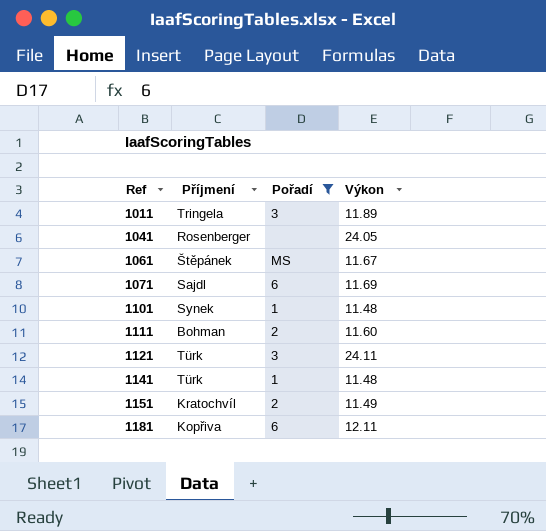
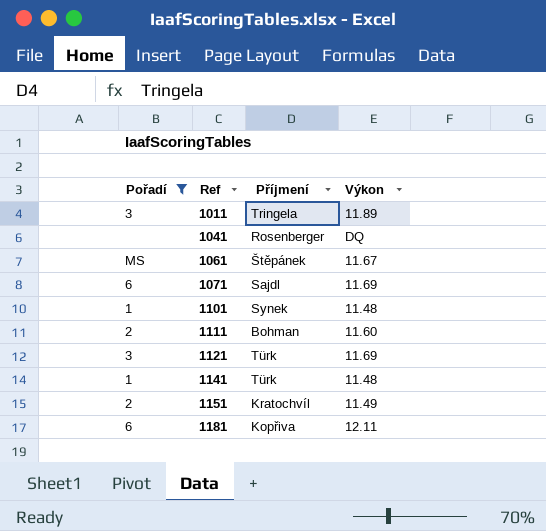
column Pořadí | position: 3 -> 1
1041 | Výkon: 24.05 -> DQ
1121 | Výkon: 24.11 -> 11.69

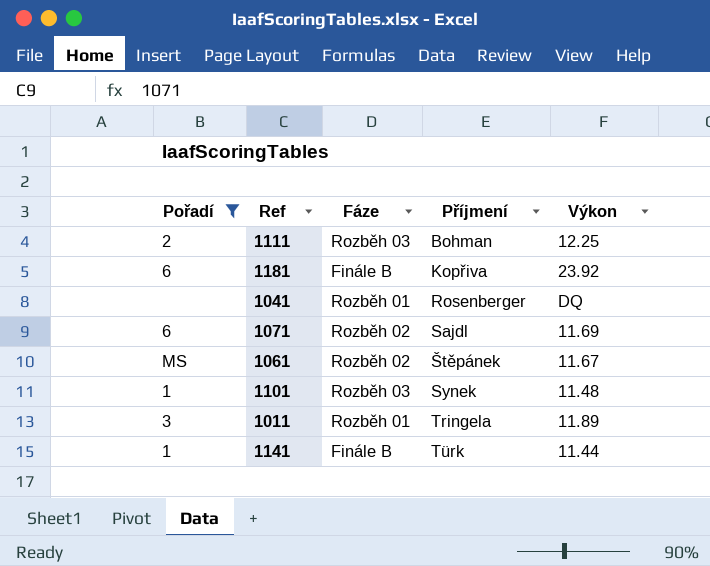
row order: Ref ascending -> Příjmení ascending
column Fáze | position: none -> 3
row 1121: 3 | Türk | 11.69 -> none
row 1151: 2 | Kratochvíl | 11.49 -> none
1111 | Výkon: 11.60 -> 12.25
1181 | Výkon: 12.11 -> 23.92
1141 | Výkon: 11.48 -> 11.44

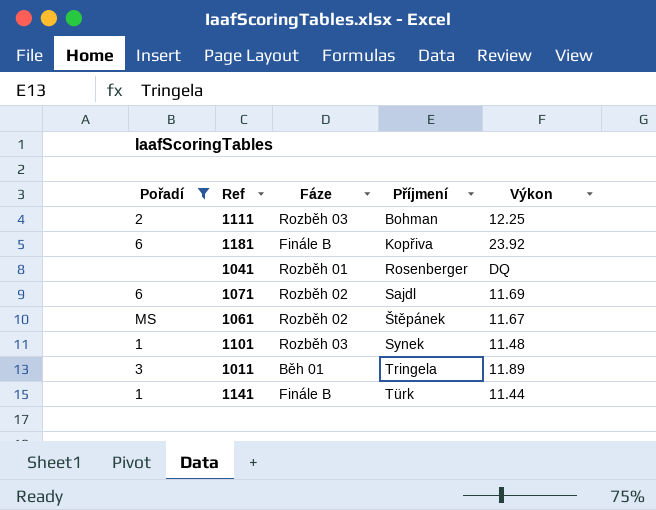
1011 | Fáze: Rozběh 01 -> Běh 01

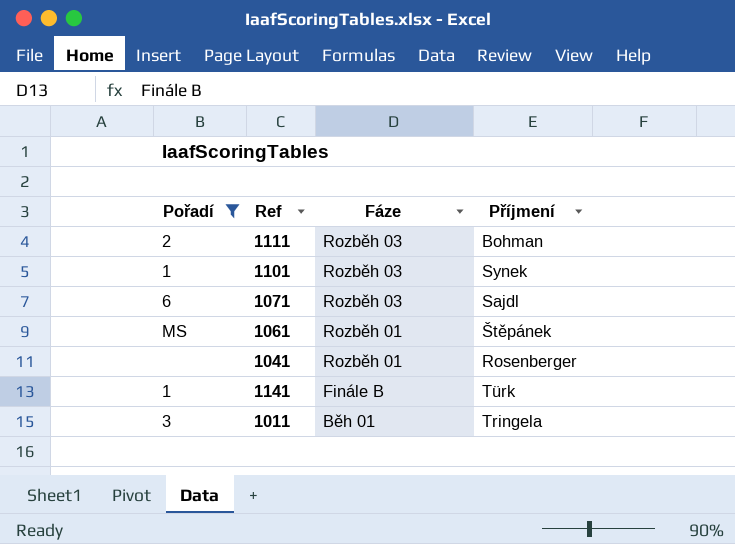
row order: Příjmení ascending -> Fáze descending
column Výkon | position: 5 -> none
row 1181: 6 | Finále B | Kopřiva | 23.92 -> none
1071 | Fáze: Rozběh 02 -> Rozběh 03
1061 | Fáze: Rozběh 02 -> Rozběh 01

